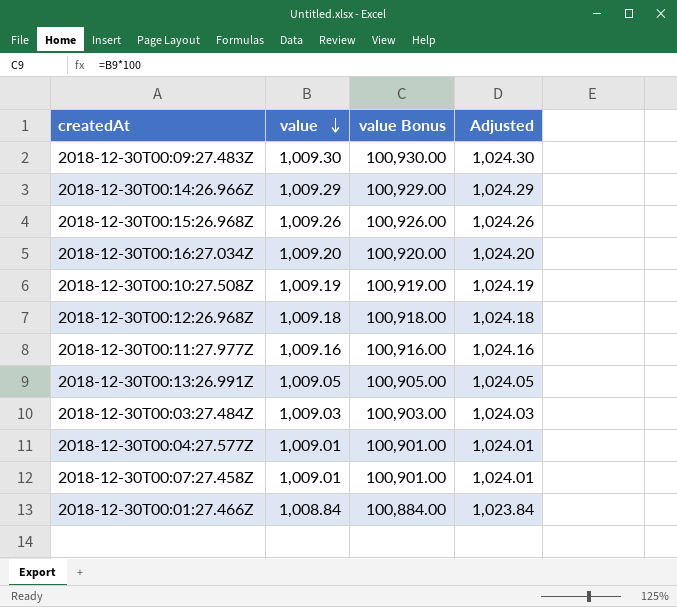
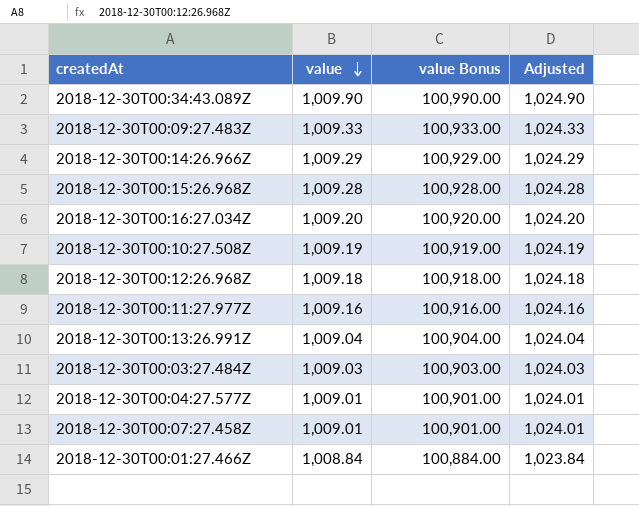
row 2018-12-30T00:34:43.089Z: none -> 1,009.90 | 100,990.00 | 1,024.90
2018-12-30T00:09:27.483Z | value: 1,009.30 -> 1,009.33
2018-12-30T00:09:27.483Z | value Bonus: 100,930.00 -> 100,933.00
2018-12-30T00:09:27.483Z | Adjusted: 1,024.30 -> 1,024.33
2018-12-30T00:15:26.968Z | value: 1,009.26 -> 1,009.28
2018-12-30T00:15:26.968Z | value Bonus: 100,926.00 -> 100,928.00
2018-12-30T00:15:26.968Z | Adjusted: 1,024.26 -> 1,024.28
2018-12-30T00:13:26.991Z | value: 1,009.05 -> 1,009.04
2018-12-30T00:13:26.991Z | value Bonus: 100,905.00 -> 100,904.00
2018-12-30T00:13:26.991Z | Adjusted: 1,024.05 -> 1,024.04

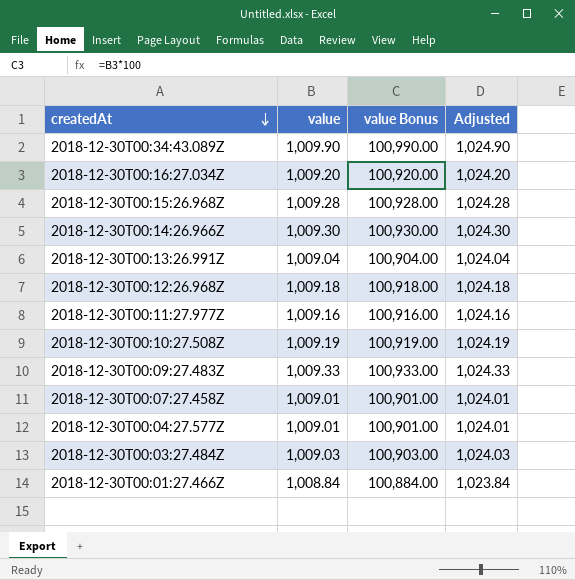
row order: value descending -> createdAt descending
2018-12-30T00:14:26.966Z | value: 1,009.29 -> 1,009.30
2018-12-30T00:14:26.966Z | value Bonus: 100,929.00 -> 100,930.00
2018-12-30T00:14:26.966Z | Adjusted: 1,024.29 -> 1,024.30

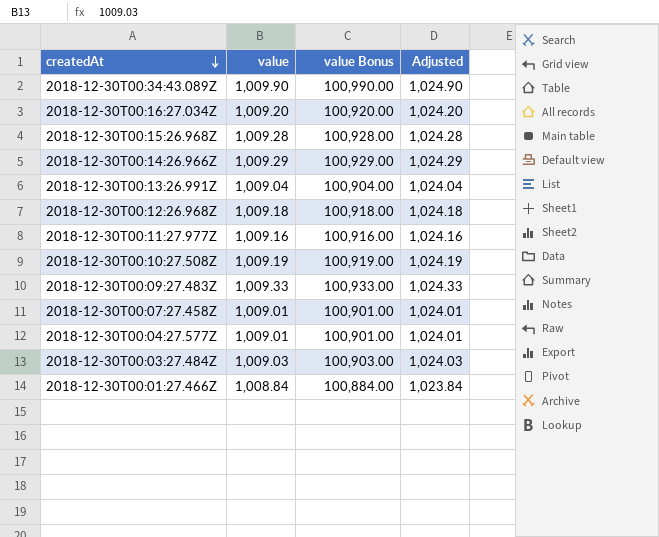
2018-12-30T00:14:26.966Z | value: 1,009.30 -> 1,009.29
2018-12-30T00:14:26.966Z | value Bonus: 100,930.00 -> 100,929.00
2018-12-30T00:14:26.966Z | Adjusted: 1,024.30 -> 1,024.29

